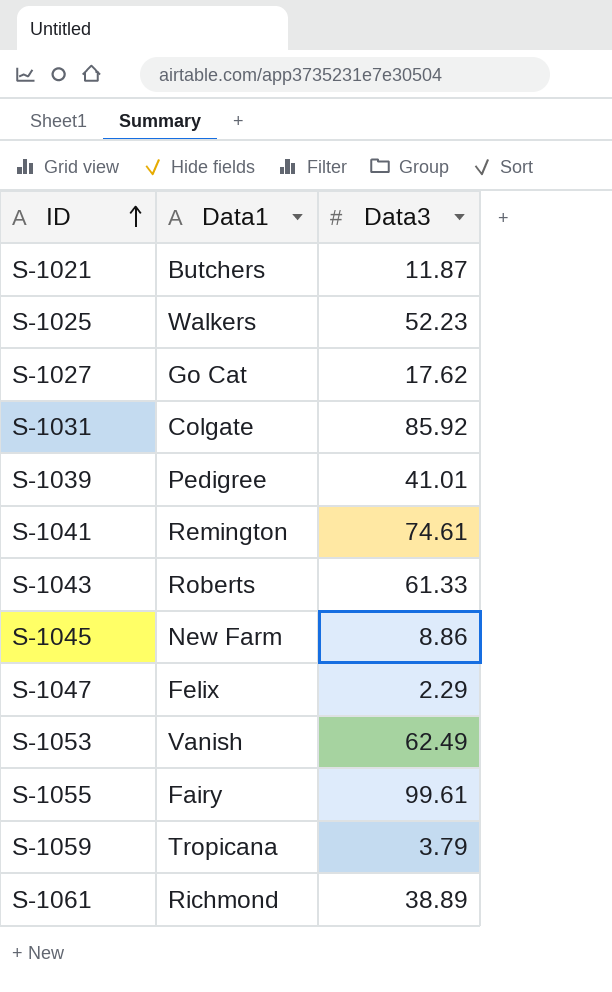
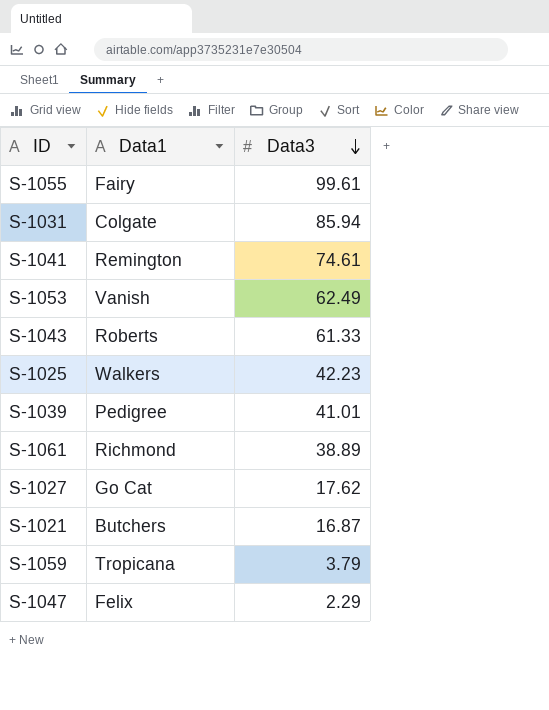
row order: ID ascending -> Data3 descending
row S-1045: New Farm | 8.86 -> none
S-1031 | Data3: 85.92 -> 85.94
S-1025 | Data3: 52.23 -> 42.23
S-1021 | Data3: 11.87 -> 16.87

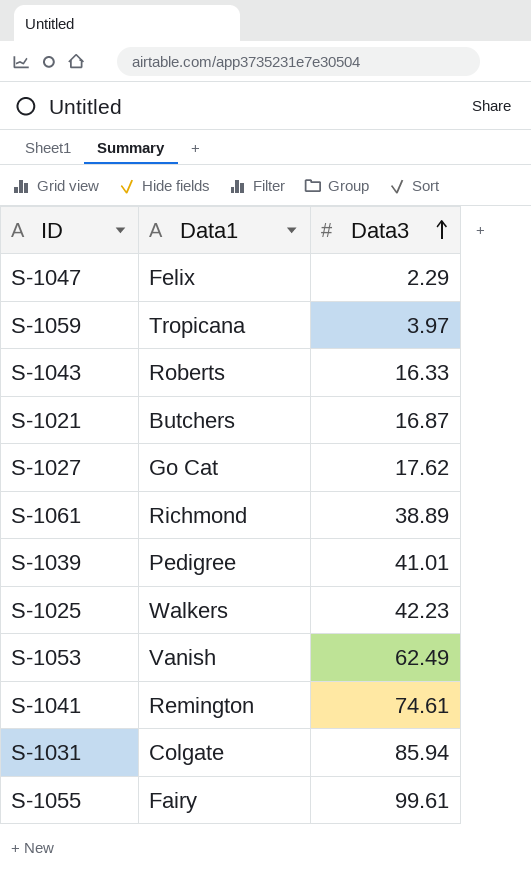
row order: Data3 descending -> Data3 ascending
S-1059 | Data3: 3.79 -> 3.97
S-1043 | Data3: 61.33 -> 16.33

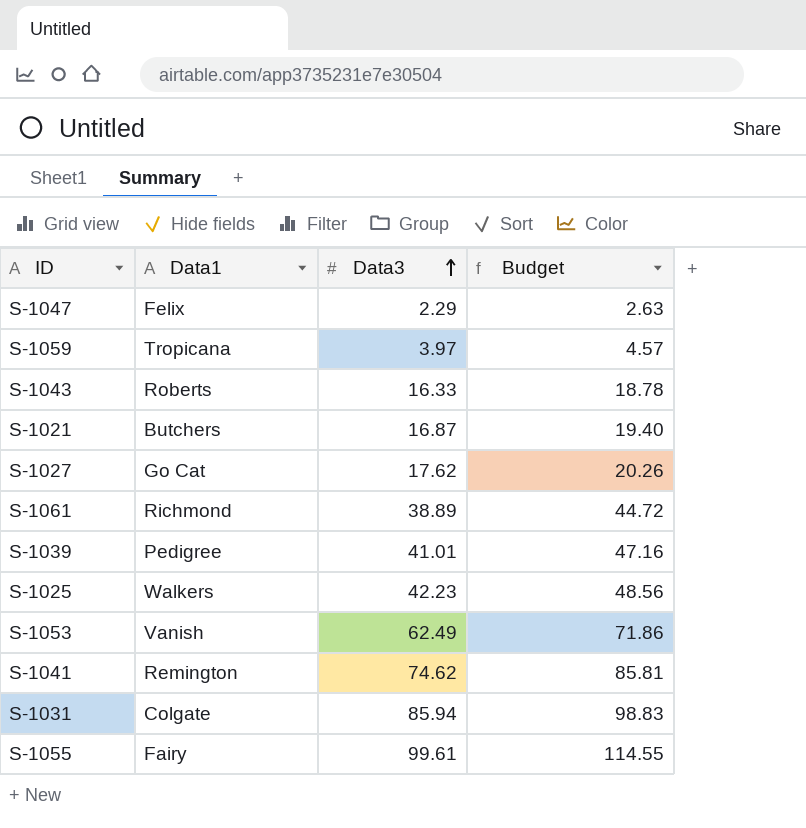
column Budget | formula: none -> [Data3] * 1.15
S-1041 | Data3: 74.61 -> 74.62

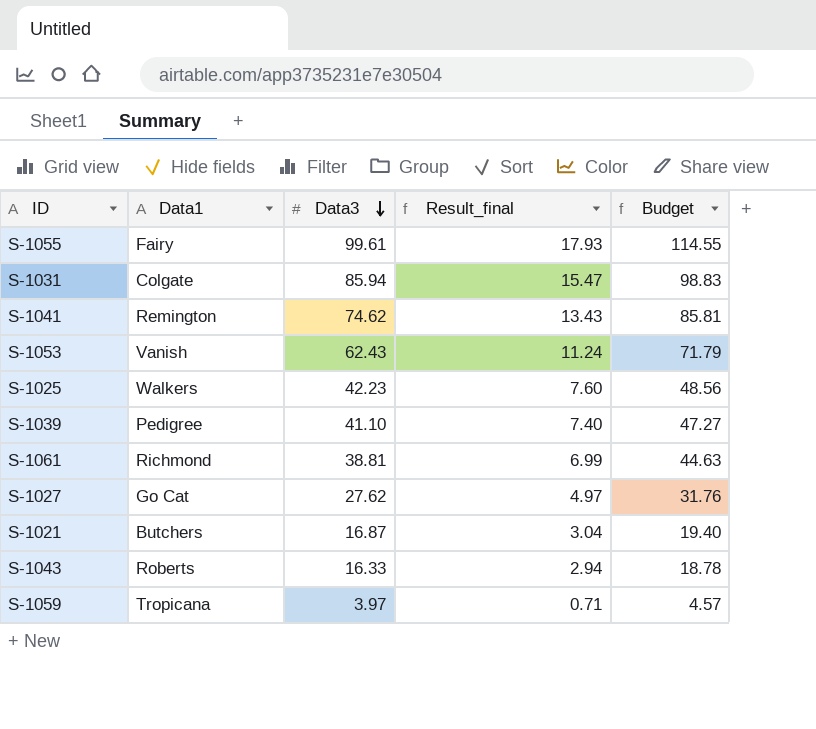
row order: Data3 ascending -> Data3 descending
column Result_final | formula: none -> [Data3] * 0.18
row S-1047: Felix | 2.29 | 2.63 -> none
S-1053 | Data3: 62.49 -> 62.43
S-1053 | Budget: 71.86 -> 71.79
S-1039 | Data3: 41.01 -> 41.10
S-1039 | Budget: 47.16 -> 47.27
S-1061 | Data3: 38.89 -> 38.81
S-1061 | Budget: 44.72 -> 44.63
S-1027 | Data3: 17.62 -> 27.62
S-1027 | Budget: 20.26 -> 31.76

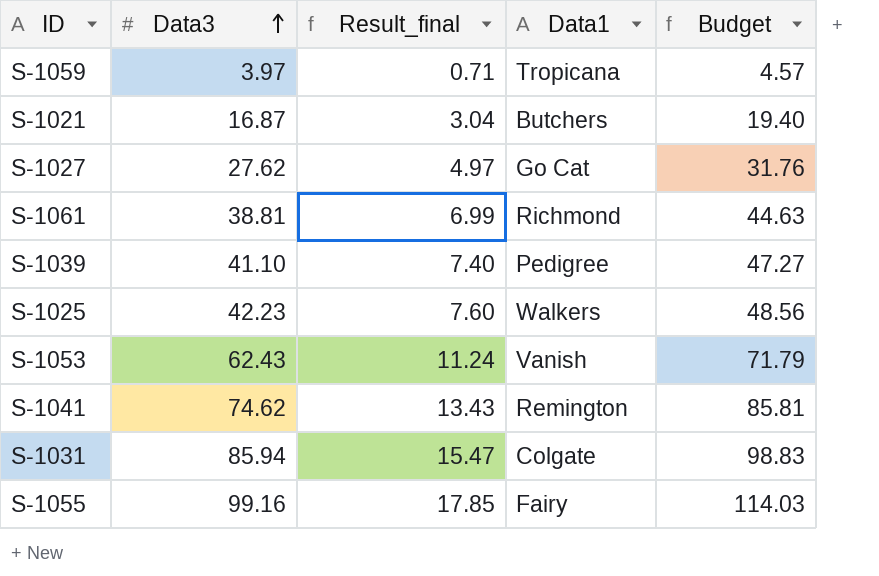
row order: Data3 descending -> Data3 ascending
column Data1 | position: 2 -> 4
row S-1043: Roberts | 16.33 | 2.94 | 18.78 -> none
S-1055 | Data3: 99.61 -> 99.16
S-1055 | Result_final: 17.93 -> 17.85
S-1055 | Budget: 114.55 -> 114.03

